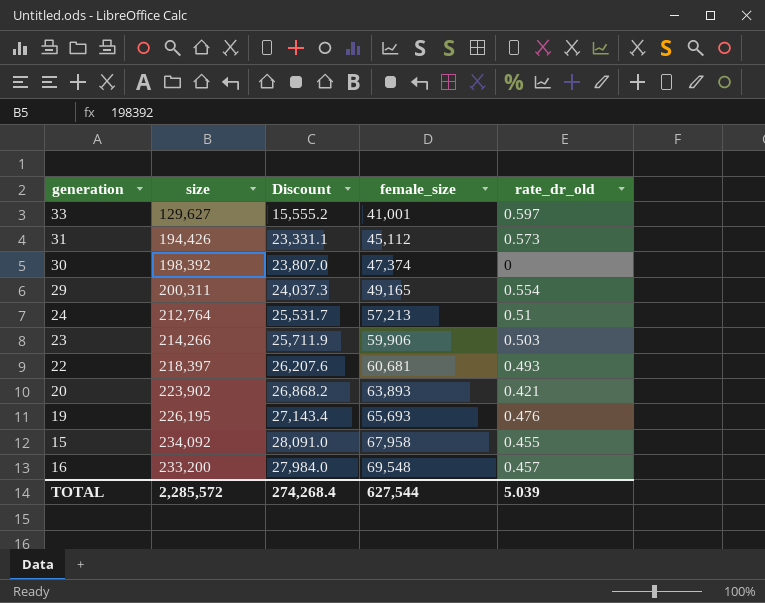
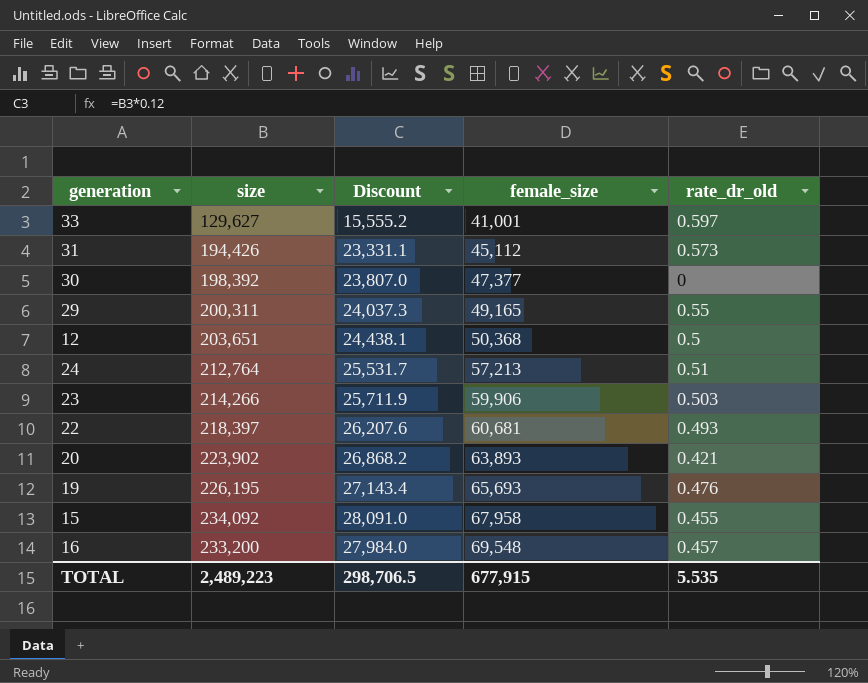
30 | female_size: 47,374 -> 47,377
29 | rate_dr_old: 0.554 -> 0.55
row 12: none -> 203,651 | 24,438.1 | 50,368 | 0.5
TOTAL | size: 2,285,572 -> 2,489,223
TOTAL | Discount: 274,268.4 -> 298,706.5
TOTAL | female_size: 627,544 -> 677,915
TOTAL | rate_dr_old: 5.039 -> 5.535

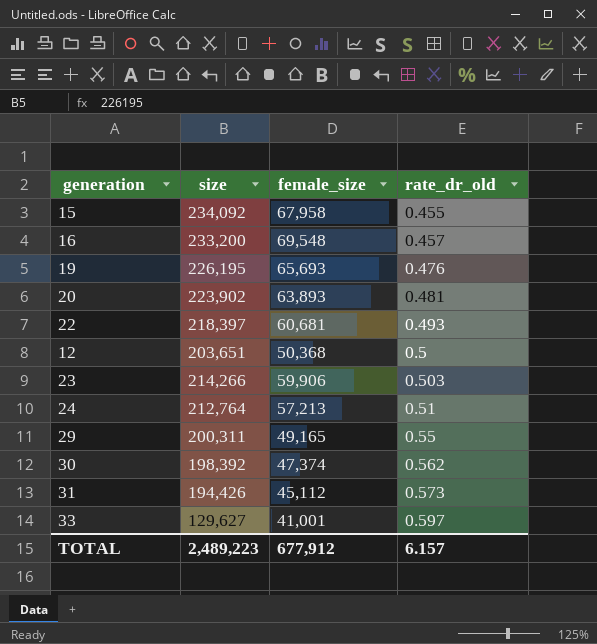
row order: female_size ascending -> rate_dr_old ascending
column Discount | formula: [size] * 0.12 -> none
20 | rate_dr_old: 0.421 -> 0.481
30 | female_size: 47,377 -> 47,374
30 | rate_dr_old: 0 -> 0.562
TOTAL | female_size: 677,915 -> 677,912
TOTAL | rate_dr_old: 5.535 -> 6.157

